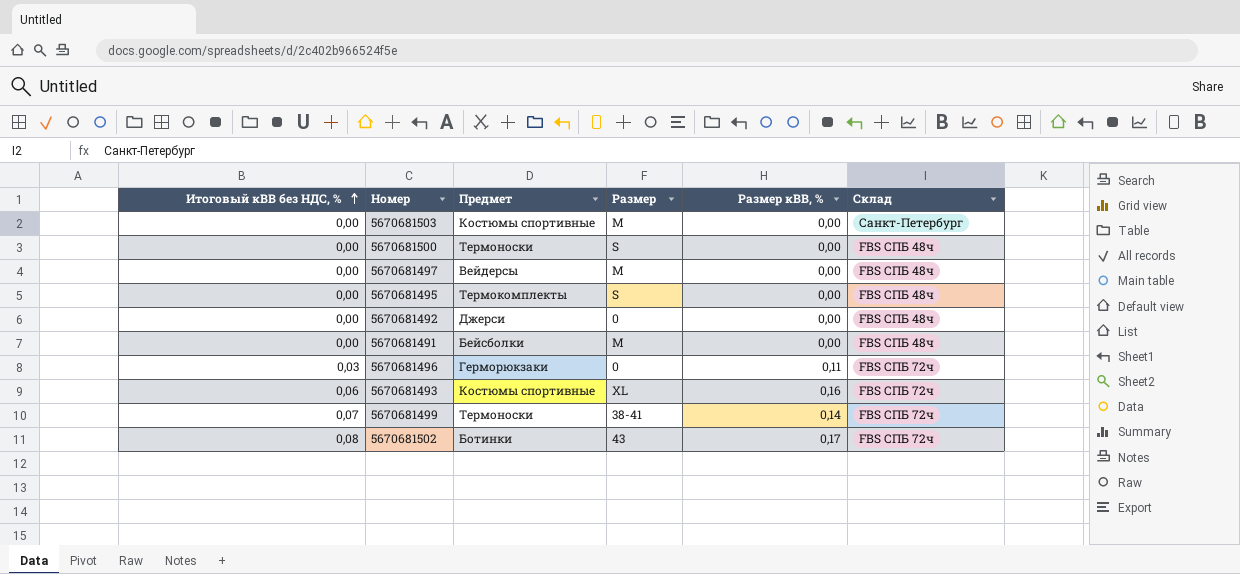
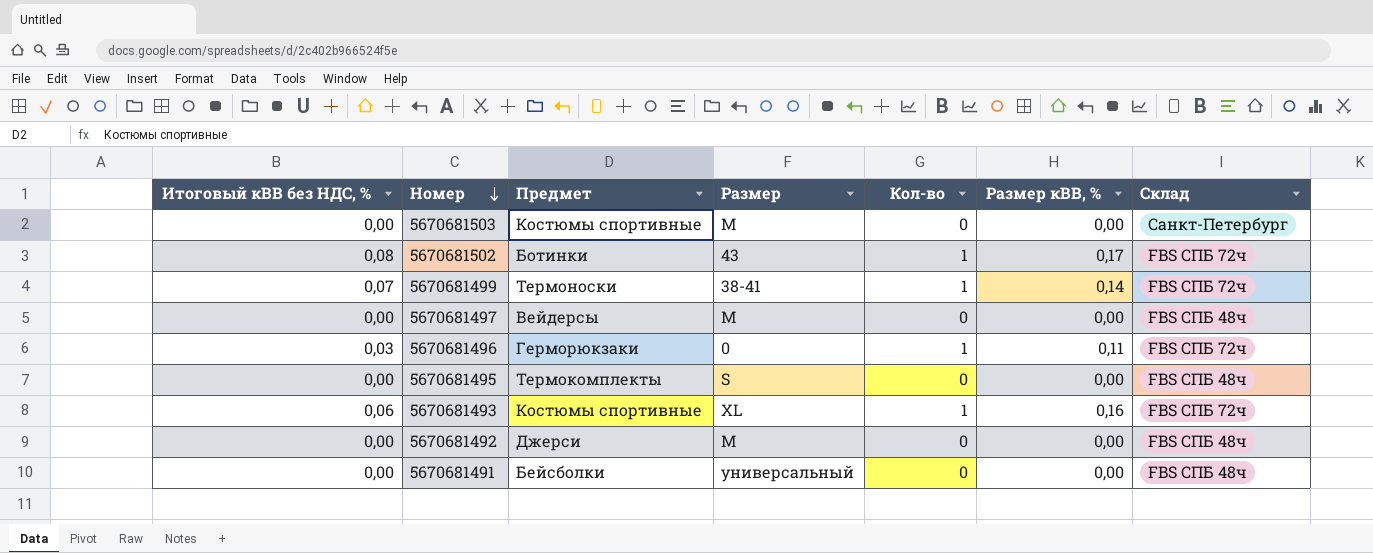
row order: Итоговый кВВ без НДС, % ascending -> Номер descending
column Кол-во | position: none -> 5
row 5670681500: 0,00 | Термоноски | S | 0,00 | FBS СПБ 48ч -> none
5670681492 | Размер: 0 -> M
5670681491 | Размер: M -> универсальный

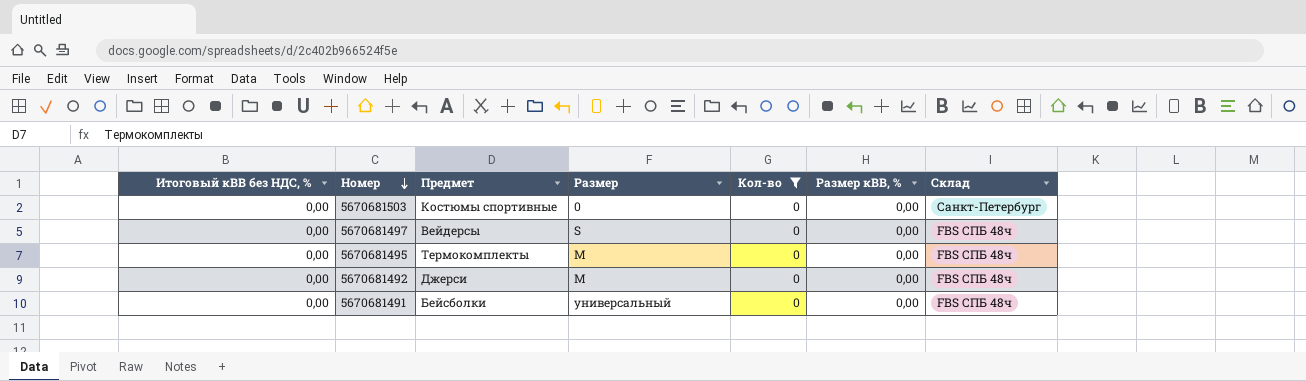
filter: none -> Кол-во = 0
5670681503 | Размер: M -> 0
5670681497 | Размер: M -> S
5670681495 | Размер: S -> M

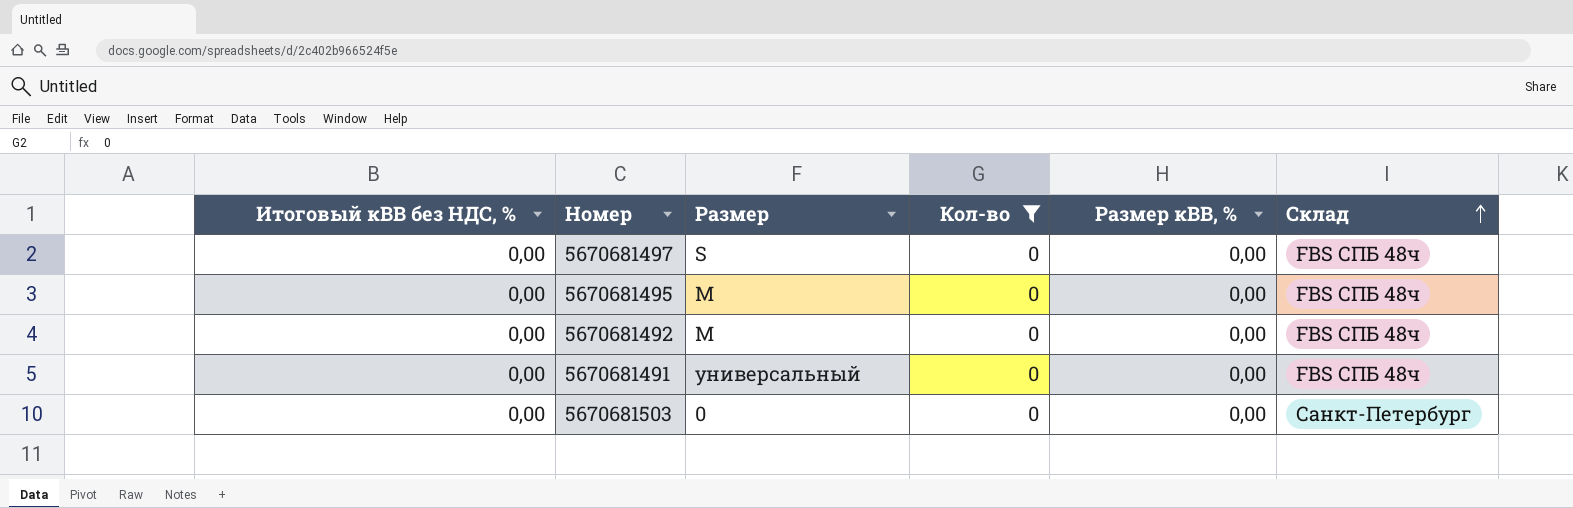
row order: Номер descending -> Склад ascending
column Предмет | position: 3 -> none

